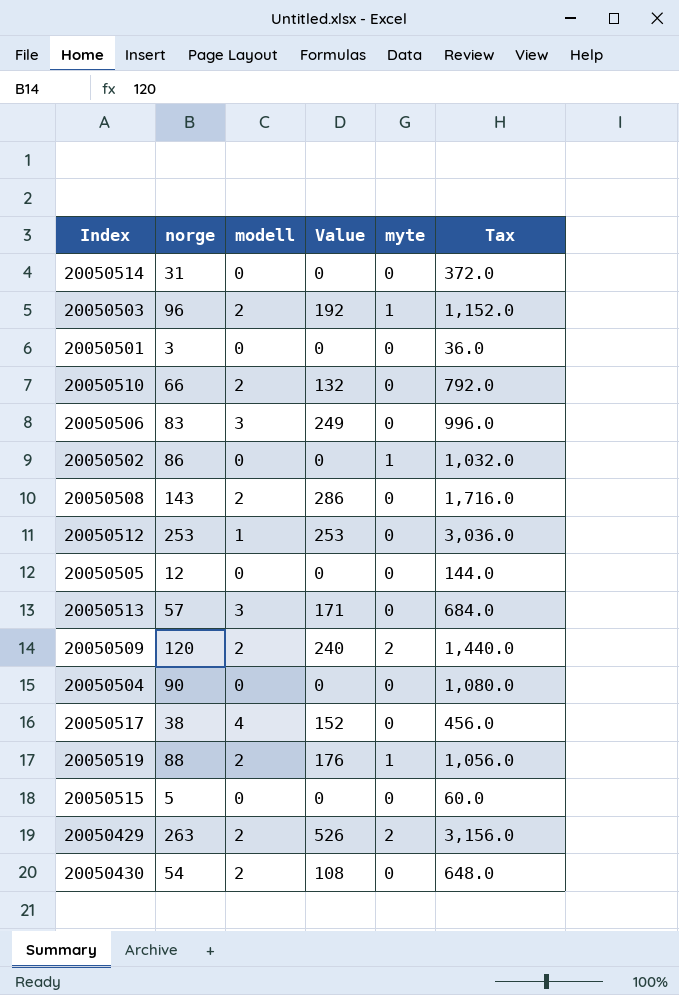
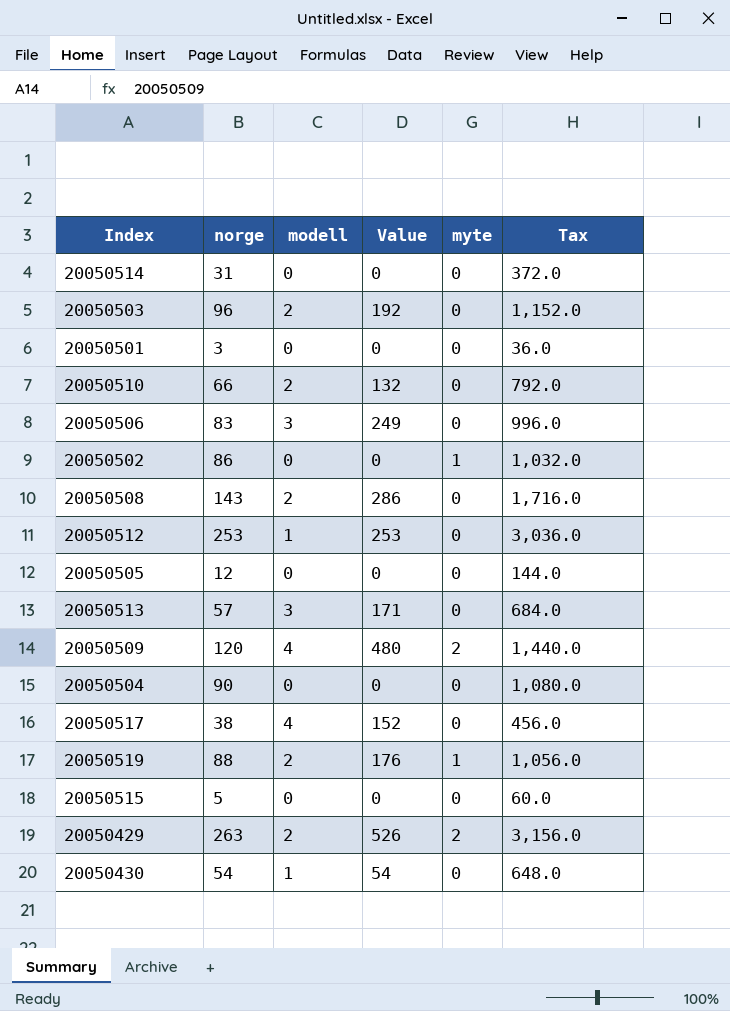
20050503 | myte: 1 -> 0
20050509 | modell: 2 -> 4
20050509 | Value: 240 -> 480
20050430 | modell: 2 -> 1
20050430 | Value: 108 -> 54

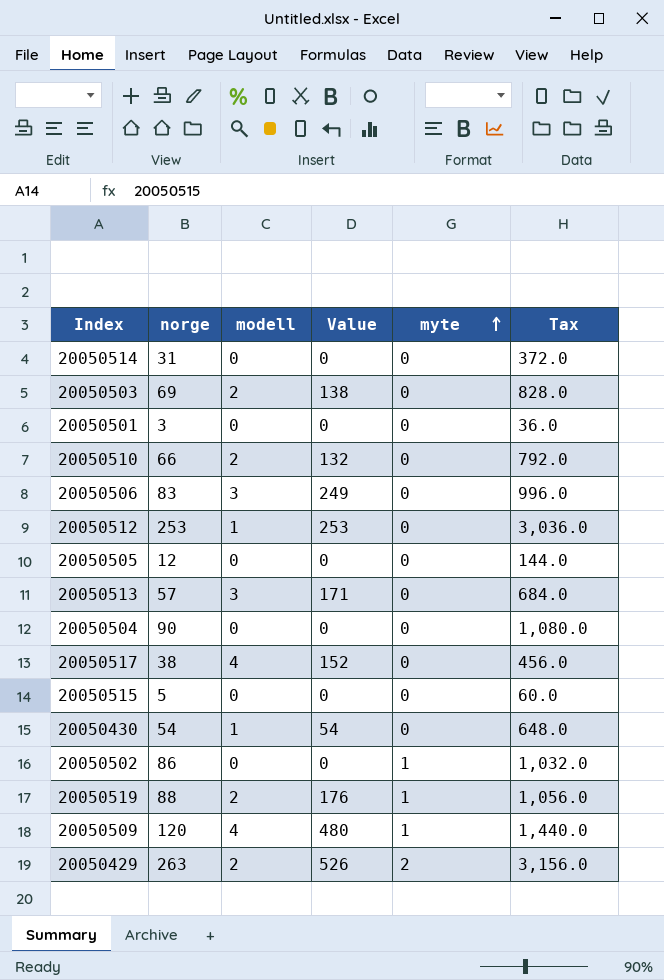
row order: none -> myte ascending
row 20050508: 143 | 2 | 286 | 0 | 1,716.0 -> none
20050503 | norge: 96 -> 69
20050503 | Value: 192 -> 138
20050503 | Tax: 1,152.0 -> 828.0
20050509 | myte: 2 -> 1

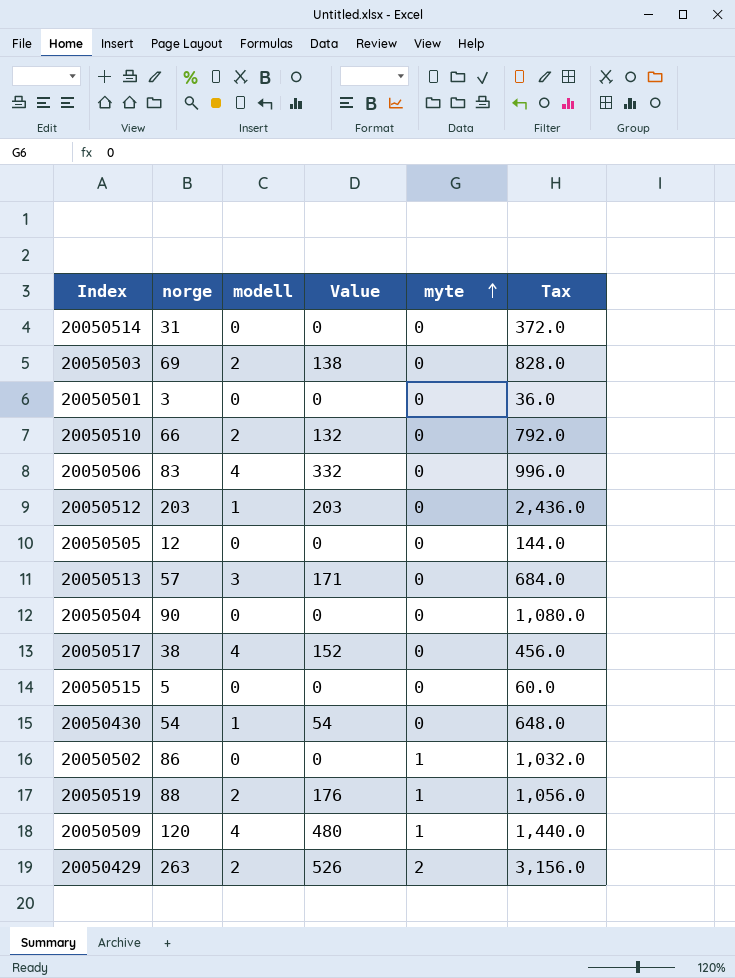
20050506 | modell: 3 -> 4
20050506 | Value: 249 -> 332
20050512 | norge: 253 -> 203
20050512 | Value: 253 -> 203
20050512 | Tax: 3,036.0 -> 2,436.0

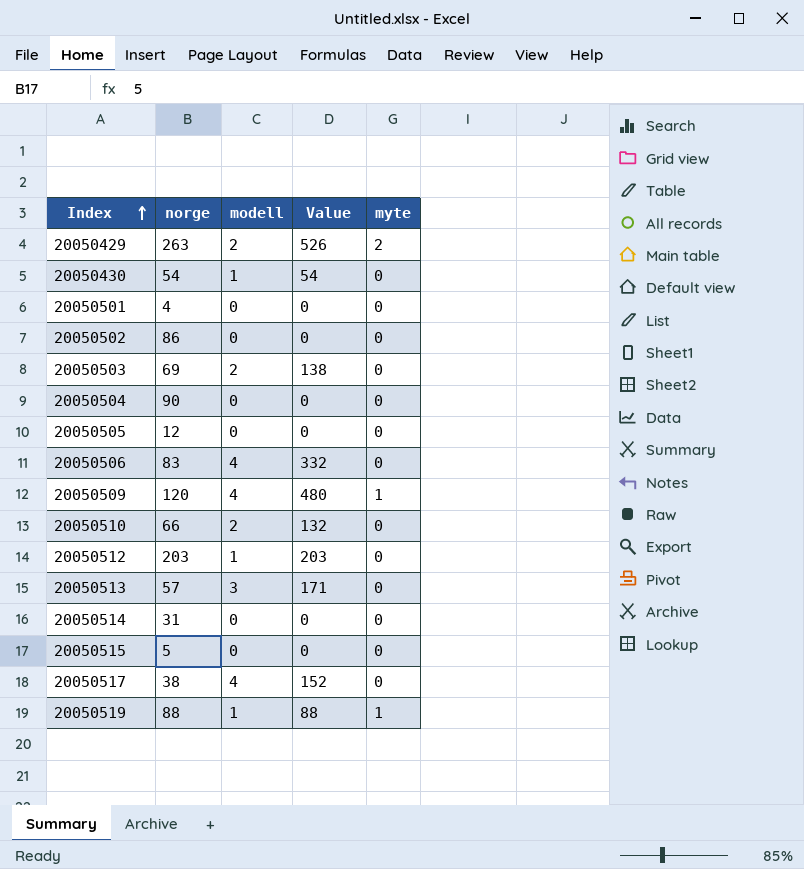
row order: myte ascending -> Index ascending
column Tax | formula: [norge] * 12 -> none
20050501 | norge: 3 -> 4
20050502 | myte: 1 -> 0
20050519 | modell: 2 -> 1
20050519 | Value: 176 -> 88

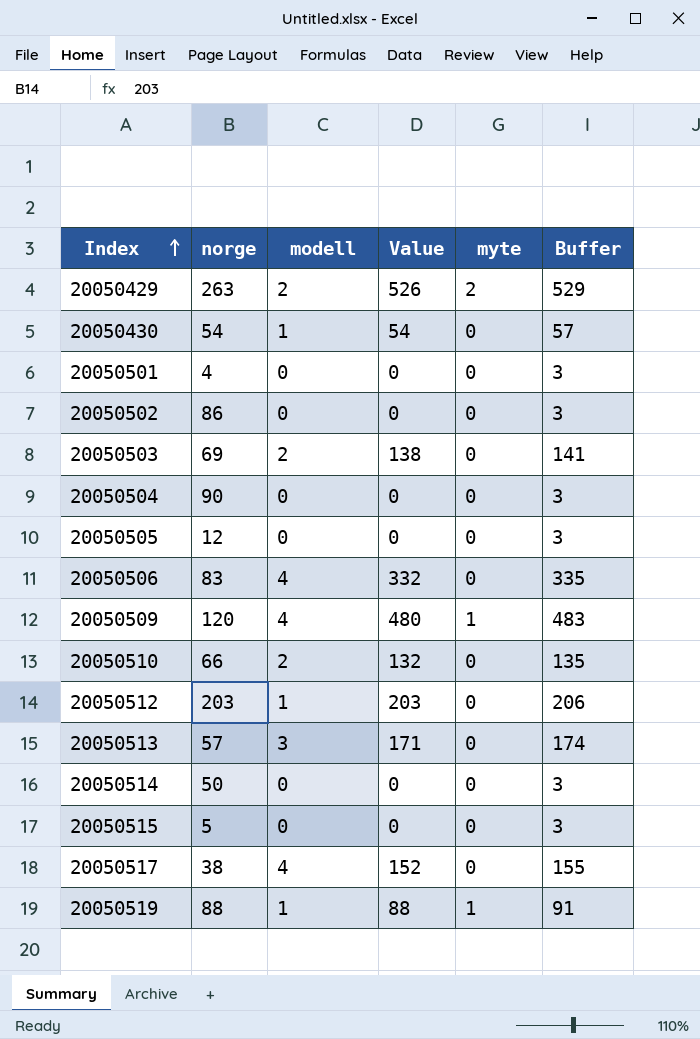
column Buffer | formula: none -> [Value] + 3
20050514 | norge: 31 -> 50

